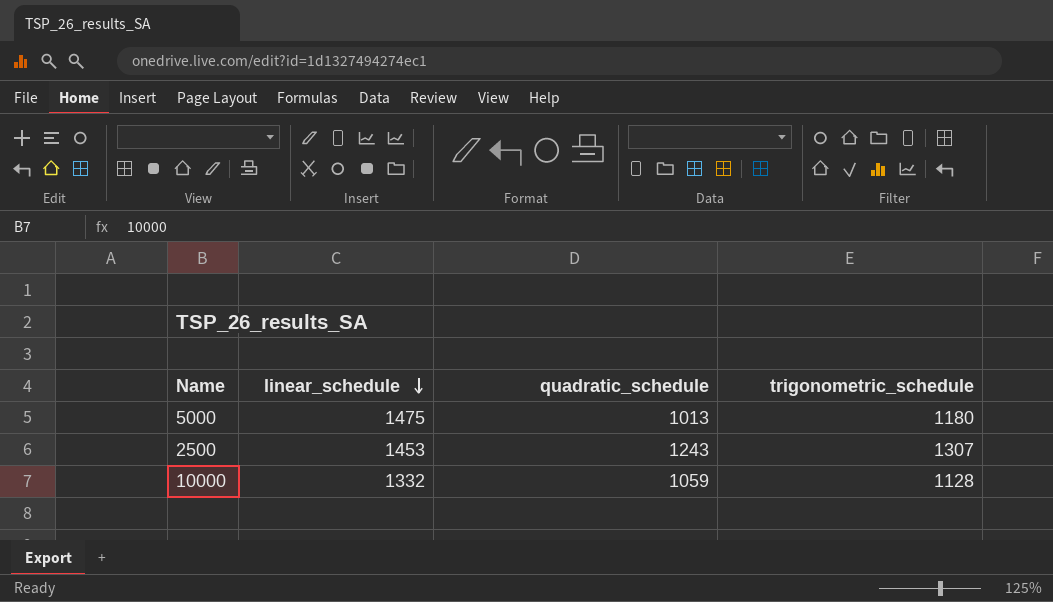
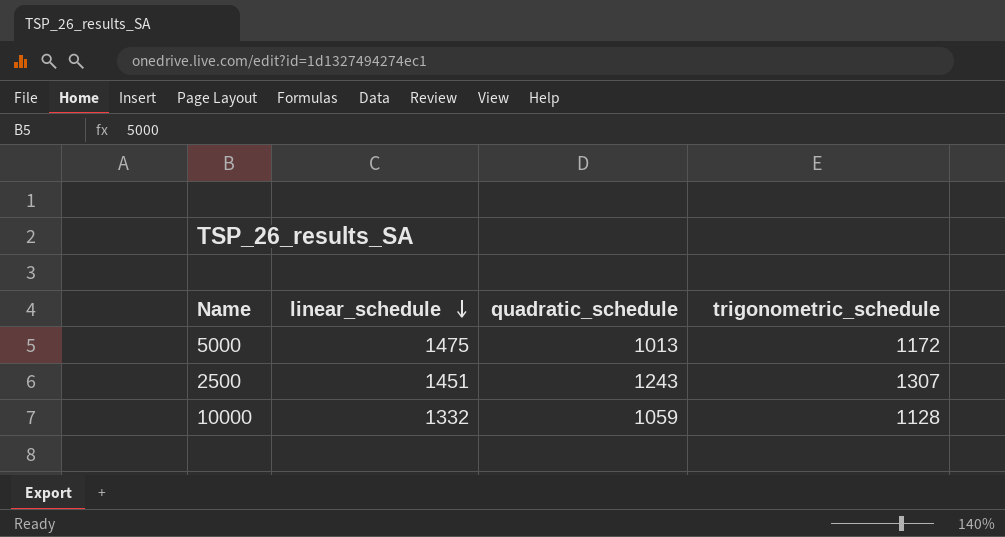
5000 | trigonometric_schedule: 1180 -> 1172
2500 | linear_schedule: 1453 -> 1451

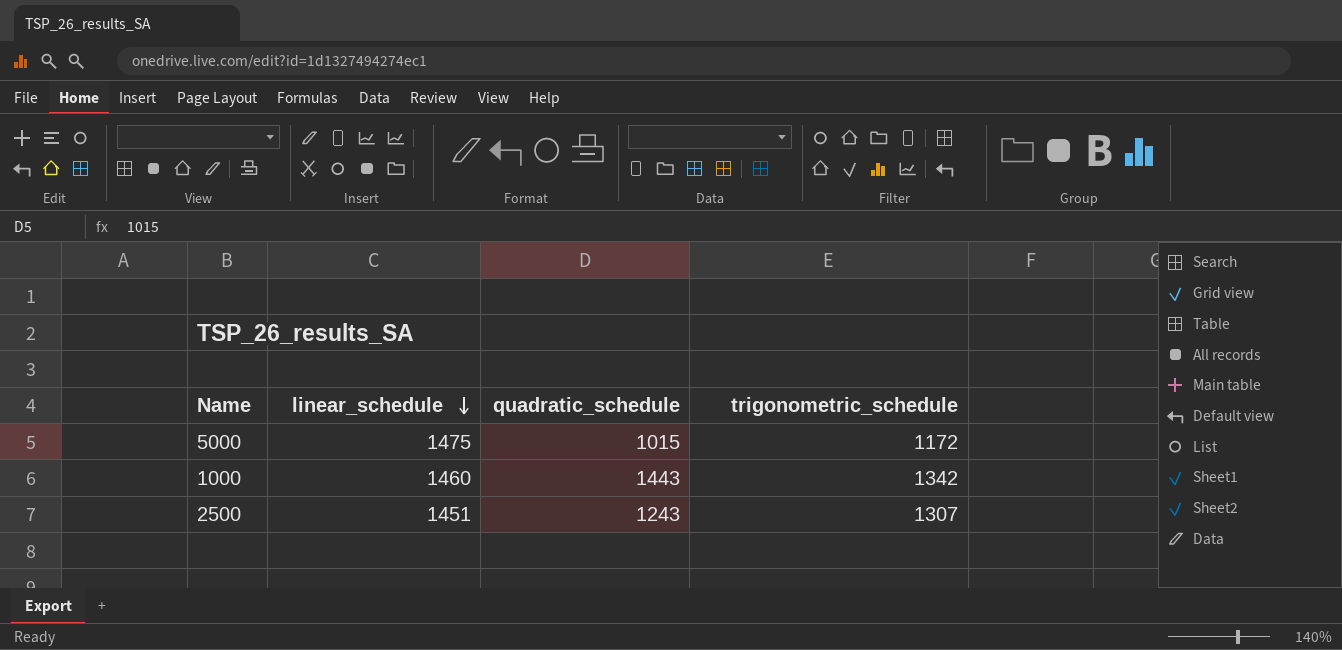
row 10000: 1332 | 1059 | 1128 -> none
5000 | quadratic_schedule: 1013 -> 1015
row 1000: none -> 1460 | 1443 | 1342

